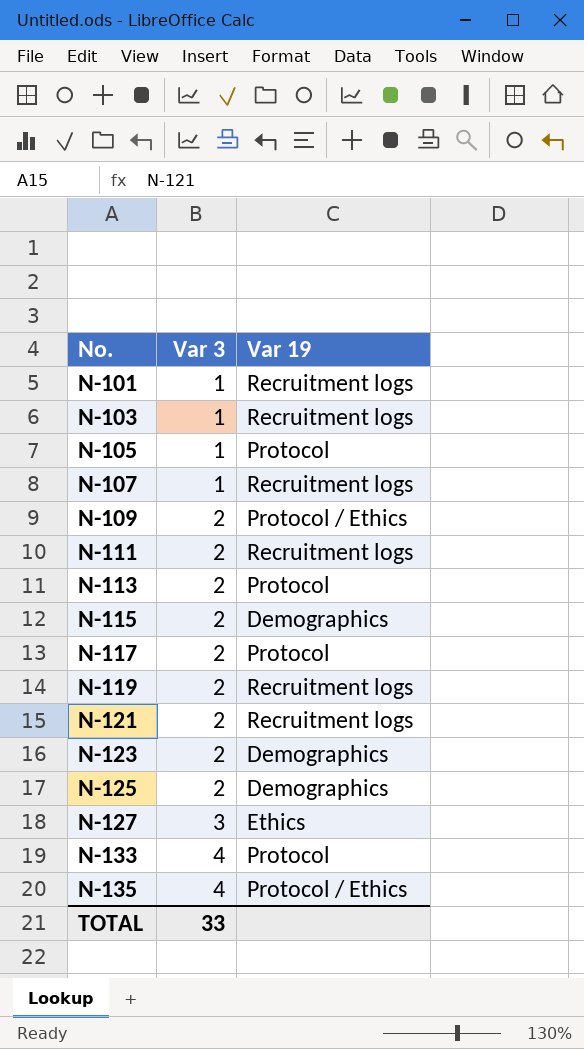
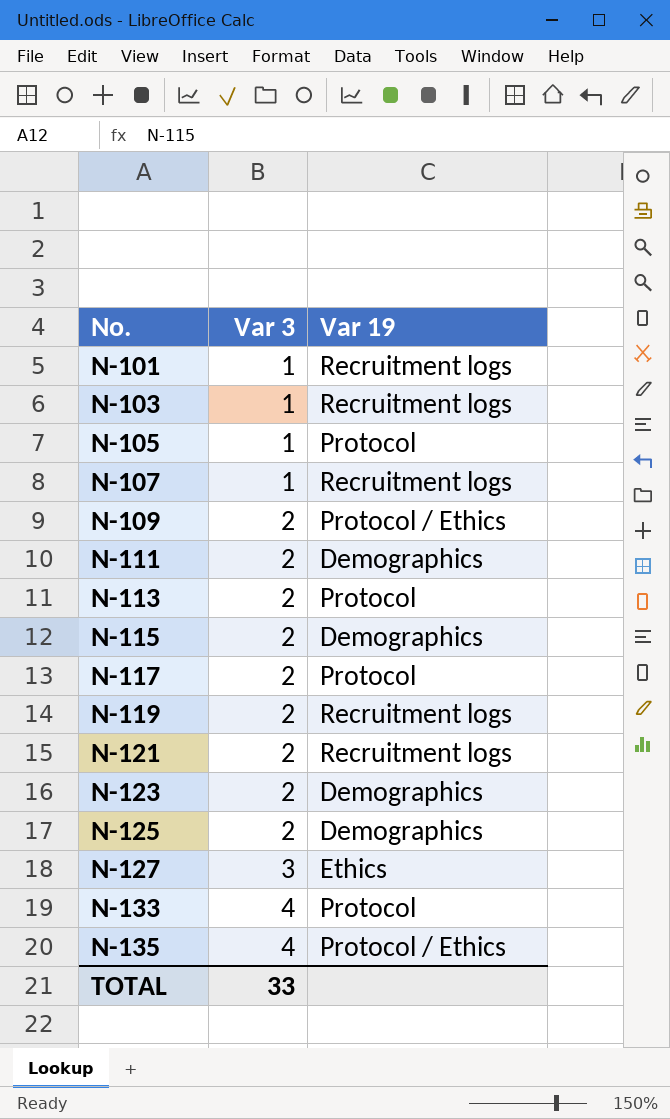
N-111 | Var 19: Recruitment logs -> Demographics

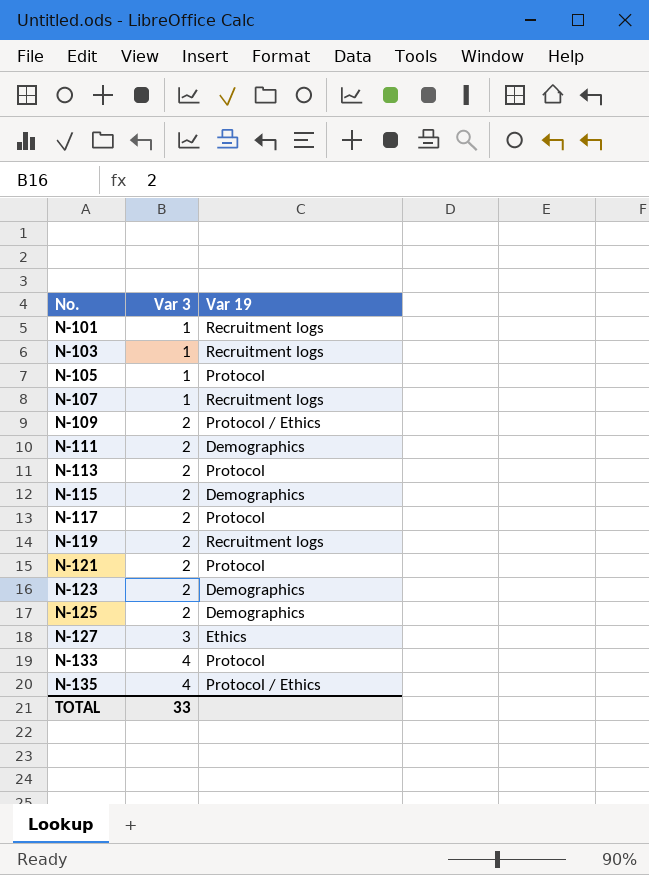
N-121 | Var 19: Recruitment logs -> Protocol

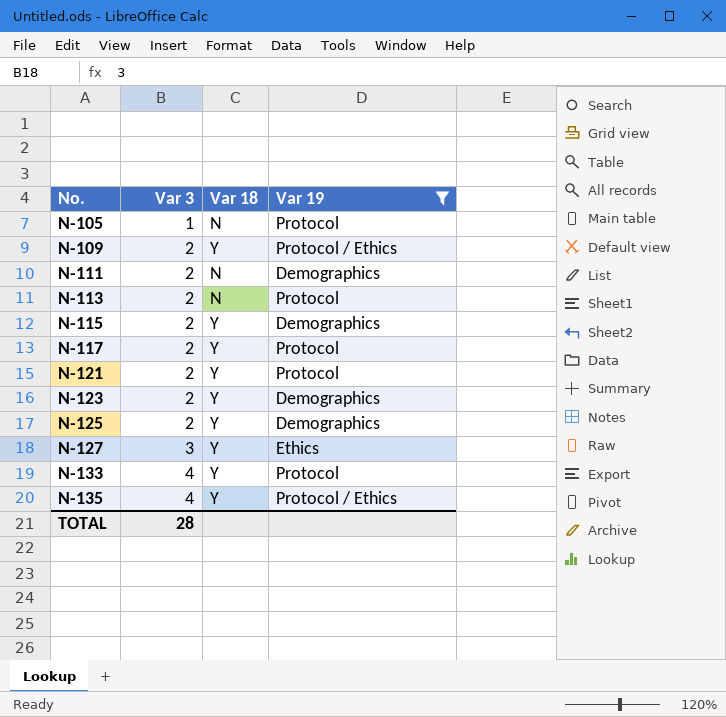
filter: none -> Var 19 != Recruitment logs
column Var 18 | position: none -> 3
TOTAL | Var 3: 33 -> 28

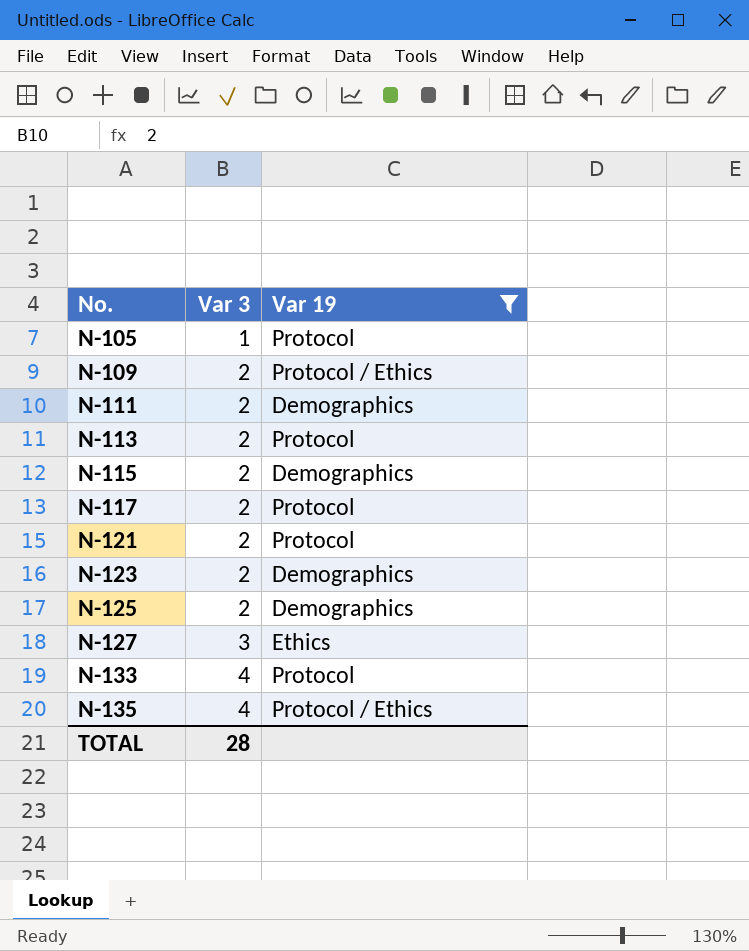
column Var 18 | position: 3 -> none

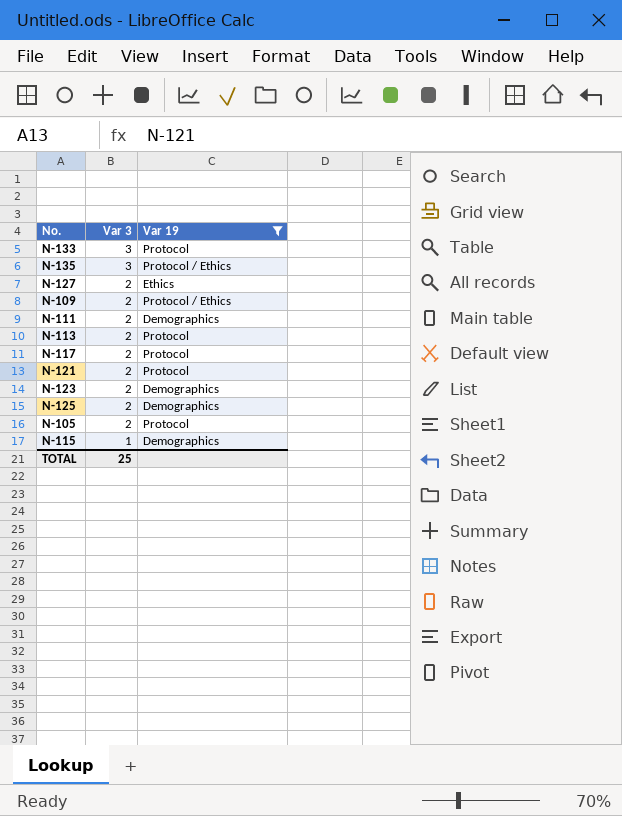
row order: No. ascending -> Var 3 descending
N-133 | Var 3: 4 -> 3
N-135 | Var 3: 4 -> 3
N-127 | Var 3: 3 -> 2
N-105 | Var 3: 1 -> 2
N-115 | Var 3: 2 -> 1
TOTAL | Var 3: 28 -> 25

